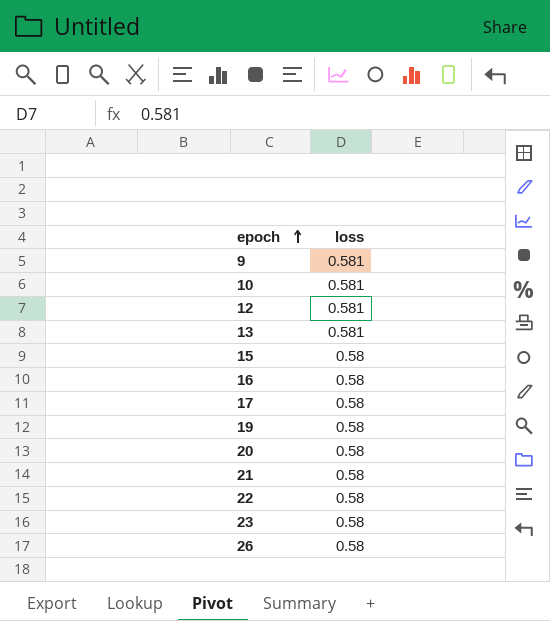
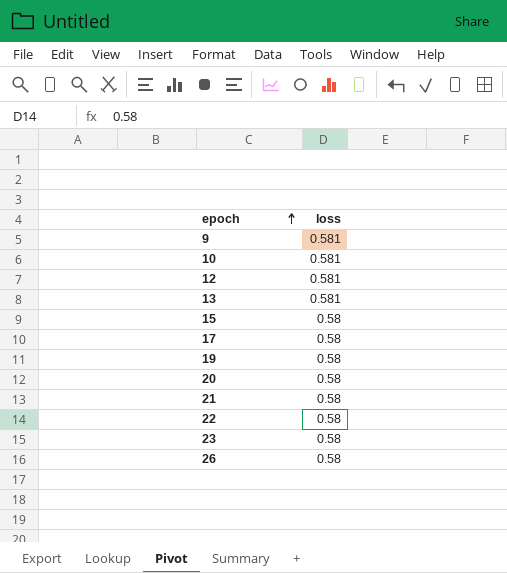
row 16: 0.58 -> none

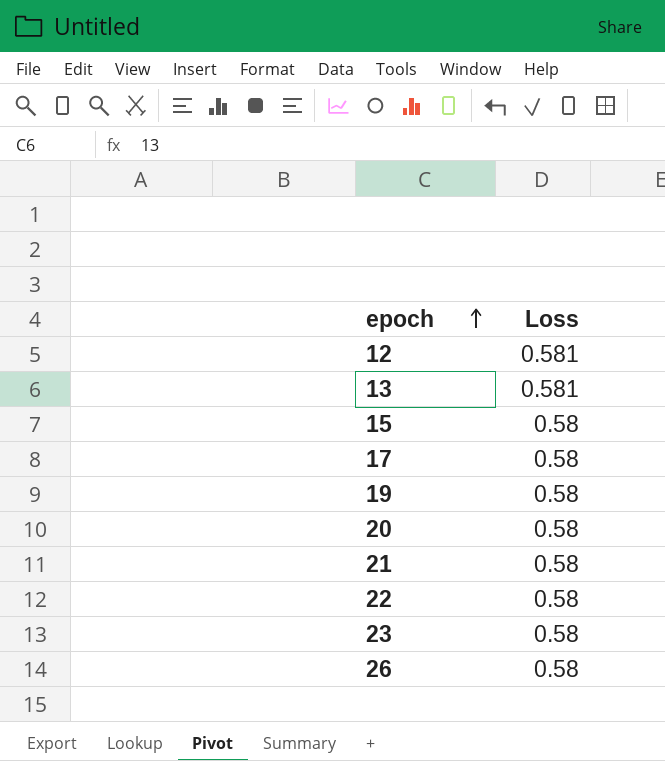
column name: loss -> Loss
row 9: 0.581 -> none
row 10: 0.581 -> none

